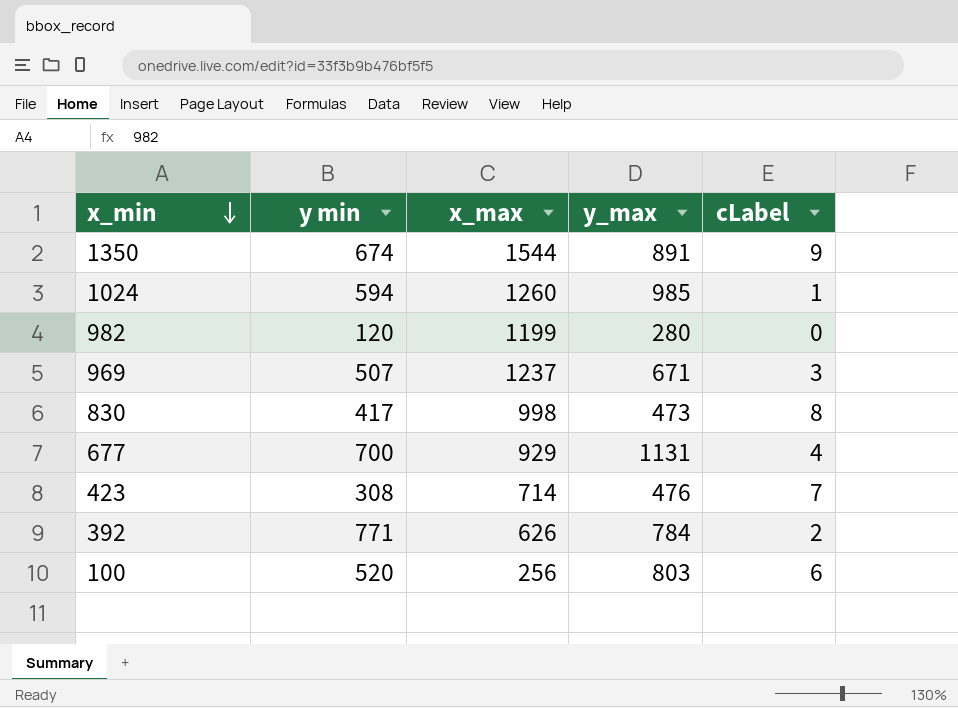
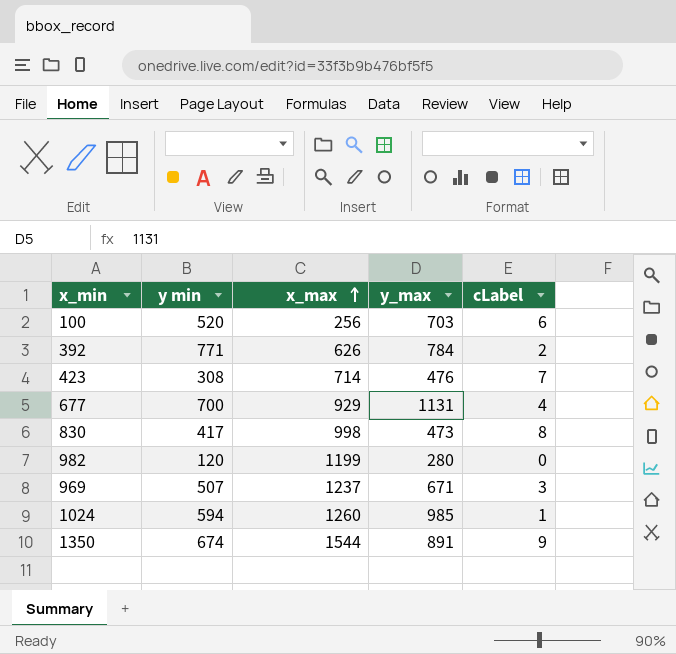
row order: x_min descending -> x_max ascending
100 | y_max: 803 -> 703

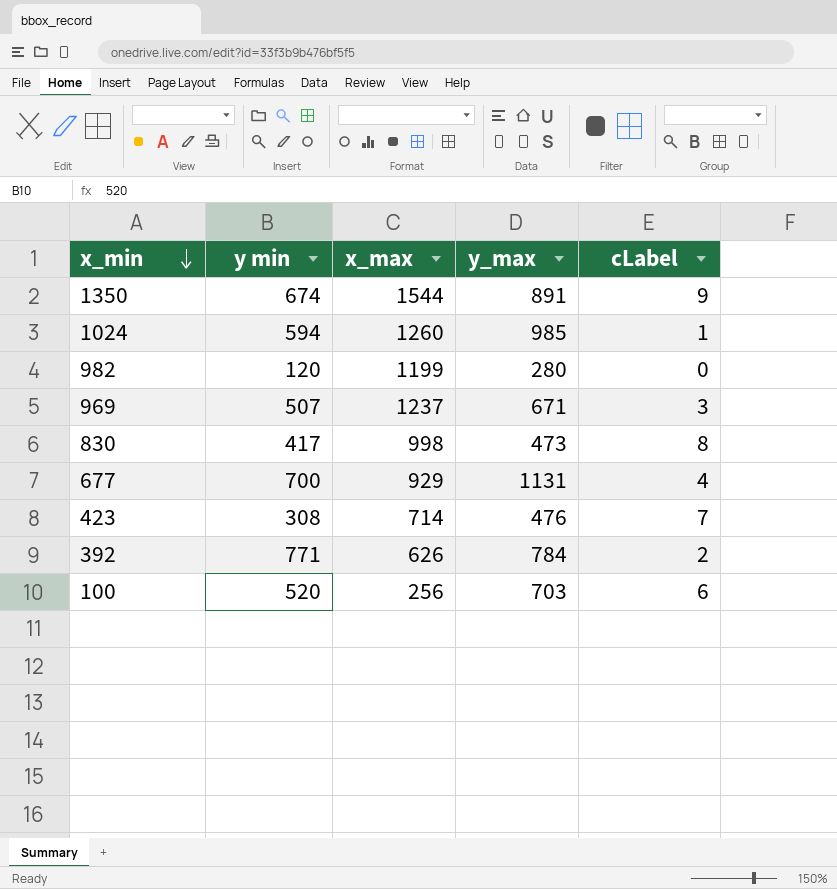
row order: x_max ascending -> x_min descending

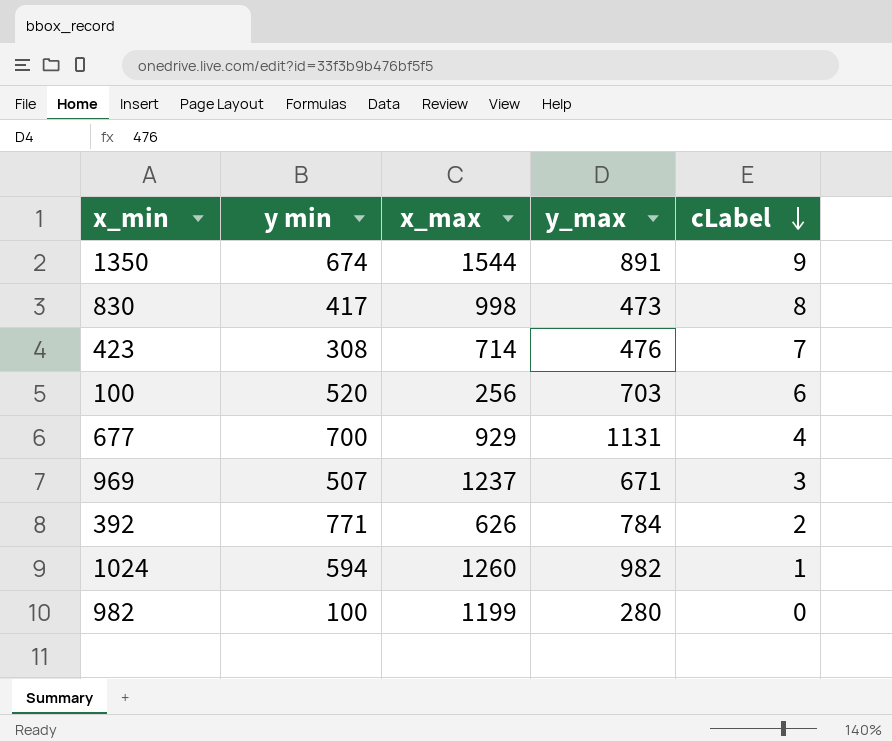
row order: x_min descending -> cLabel descending
1024 | y_max: 985 -> 982
982 | y min: 120 -> 100

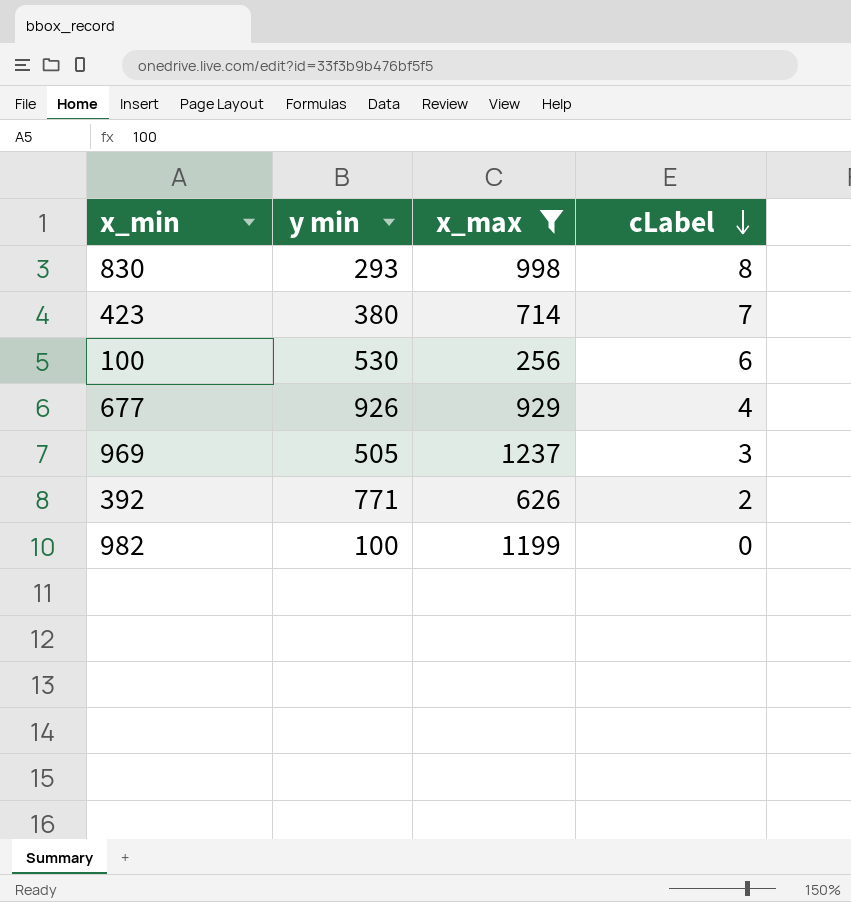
filter: none -> x_max <= 1237
column y_max | position: 4 -> none
830 | y min: 417 -> 293
423 | y min: 308 -> 380
100 | y min: 520 -> 530
677 | y min: 700 -> 926
969 | y min: 507 -> 505

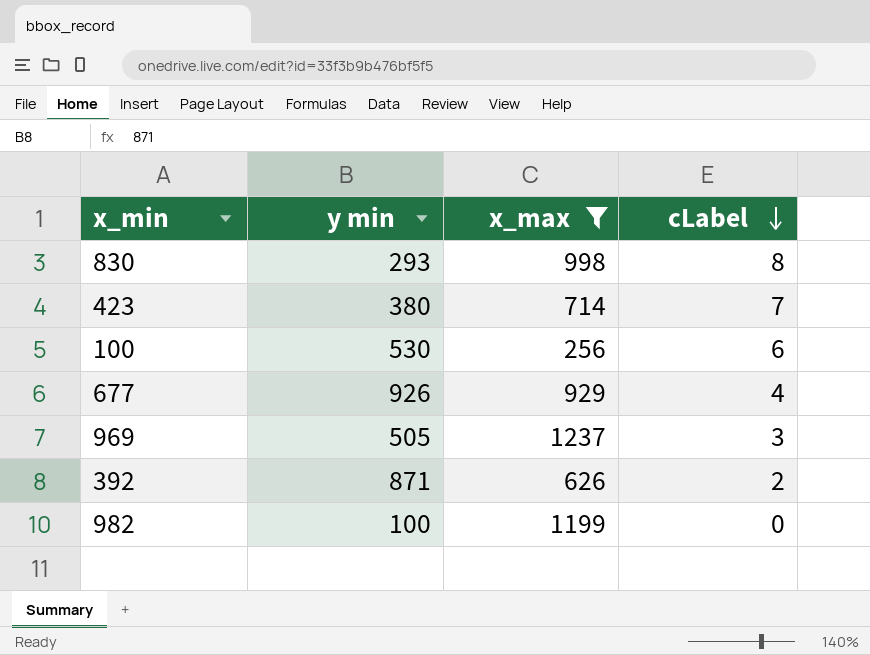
392 | y min: 771 -> 871

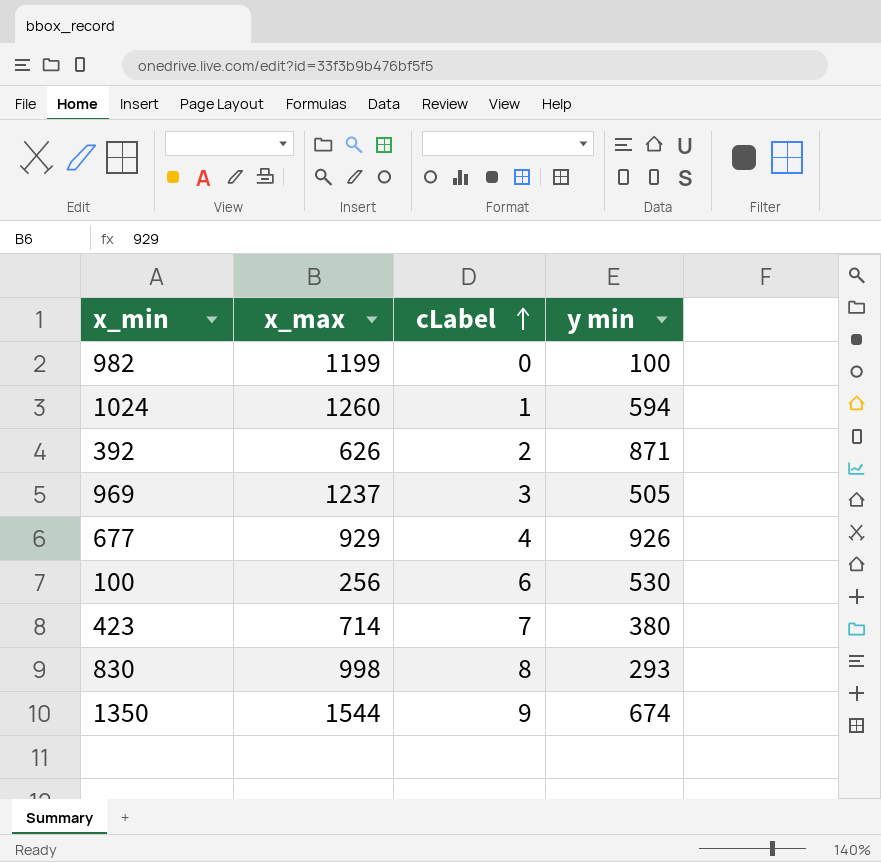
filter: x_max <= 1237 -> none
row order: cLabel descending -> cLabel ascending
column y min | position: 2 -> 4

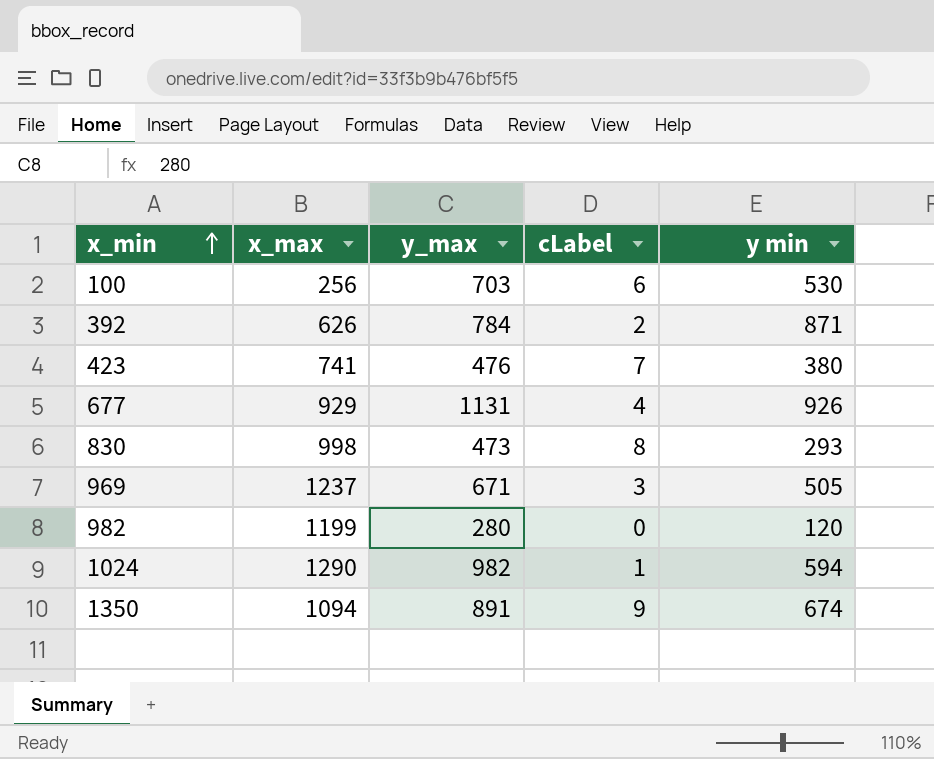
row order: cLabel ascending -> x_min ascending
column y_max | position: none -> 3
423 | x_max: 714 -> 741
982 | y min: 100 -> 120
1024 | x_max: 1260 -> 1290
1350 | x_max: 1544 -> 1094

